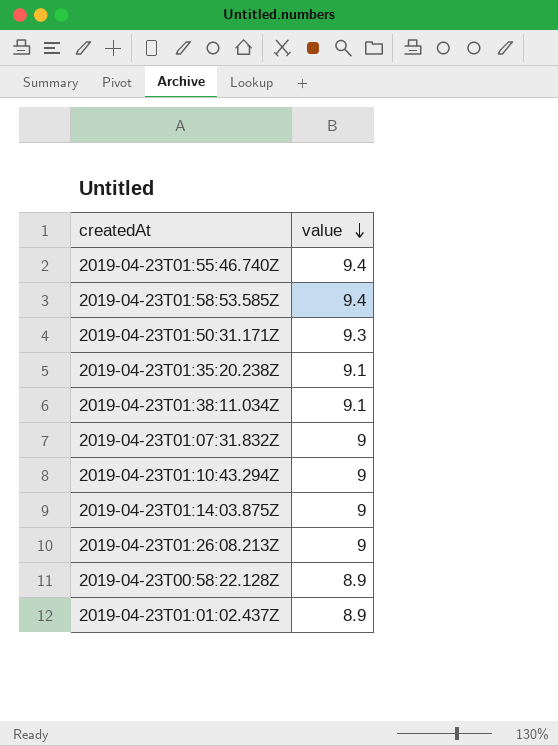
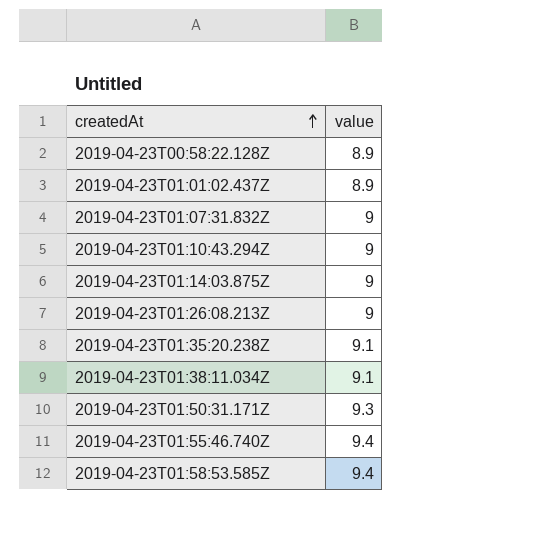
row order: value descending -> createdAt ascending

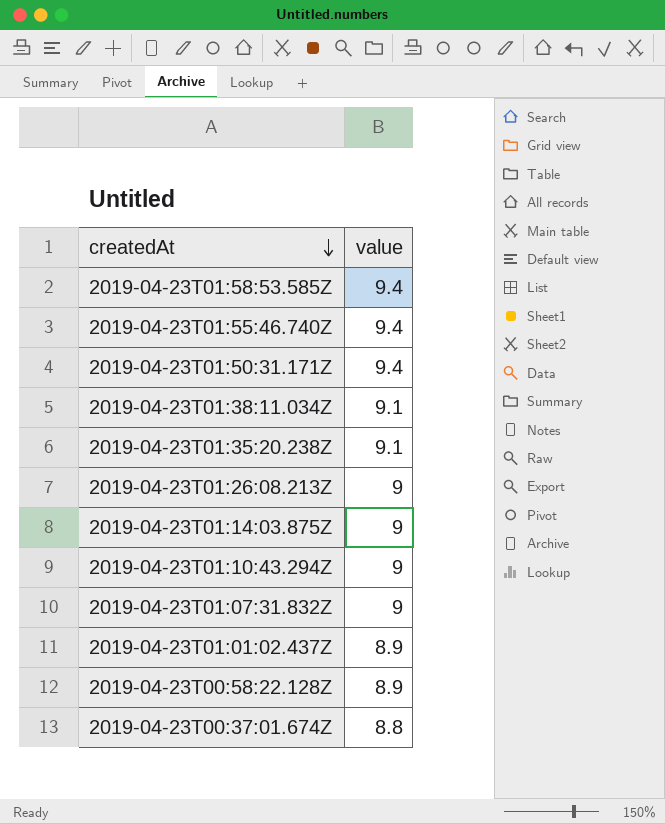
row order: createdAt ascending -> createdAt descending
2019-04-23T01:50:31.171Z | value: 9.3 -> 9.4
row 2019-04-23T00:37:01.674Z: none -> 8.8

